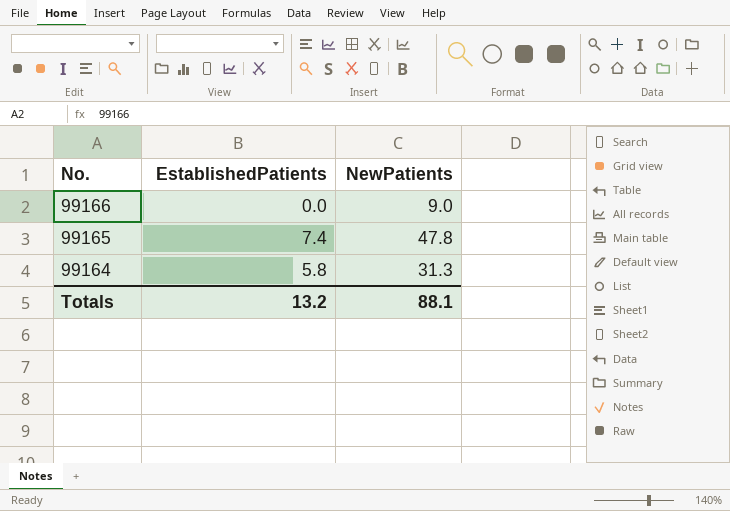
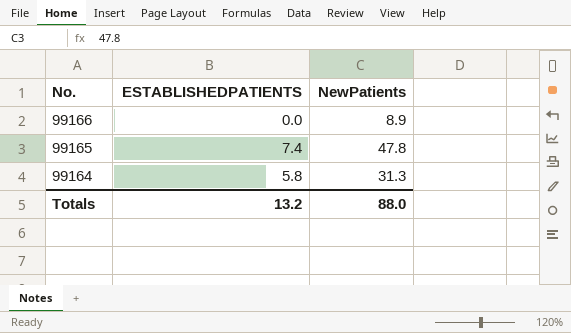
column name: EstablishedPatients -> ESTABLISHEDPATIENTS
99166 | NewPatients: 9.0 -> 8.9
Totals | NewPatients: 88.1 -> 88.0

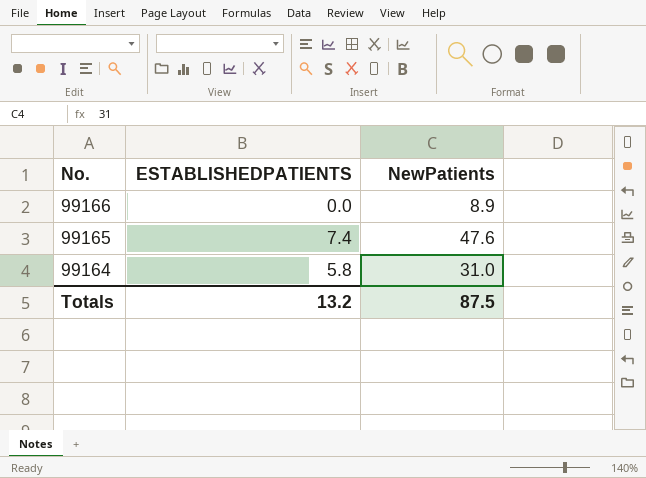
99165 | NewPatients: 47.8 -> 47.6
99164 | NewPatients: 31.3 -> 31.0
Totals | NewPatients: 88.0 -> 87.5

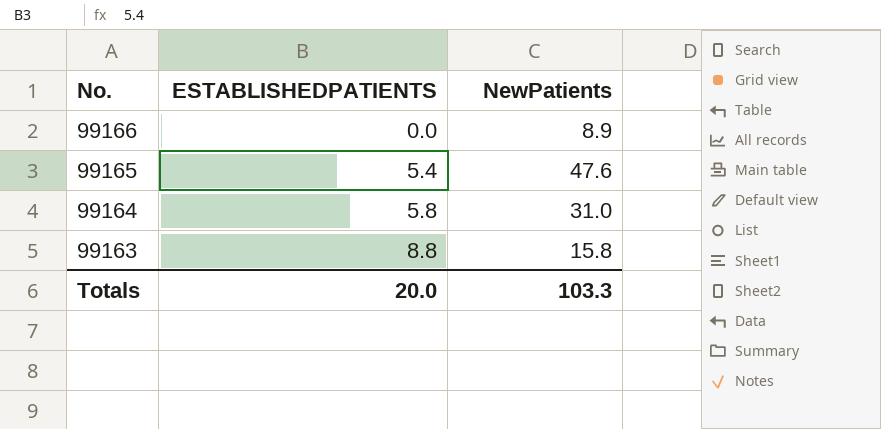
99165 | ESTABLISHEDPATIENTS: 7.4 -> 5.4
row 99163: none -> 8.8 | 15.8
Totals | ESTABLISHEDPATIENTS: 13.2 -> 20.0
Totals | NewPatients: 87.5 -> 103.3

